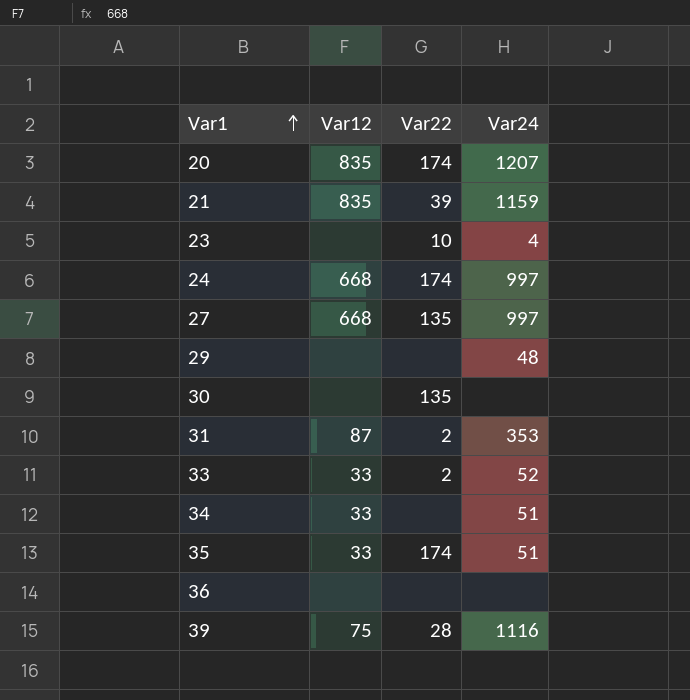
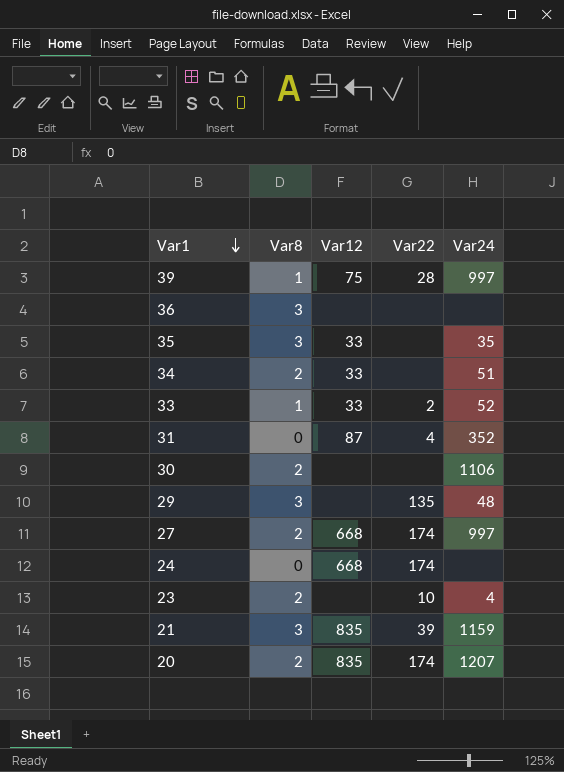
row order: Var1 ascending -> Var1 descending
column Var8 | position: none -> 2
39 | Var24: 1116 -> 997
35 | Var22: 174 -> none
35 | Var24: 51 -> 35
31 | Var22: 2 -> 4
31 | Var24: 353 -> 352
30 | Var22: 135 -> none
30 | Var24: none -> 1106
29 | Var22: none -> 135
27 | Var22: 135 -> 174
24 | Var24: 997 -> none

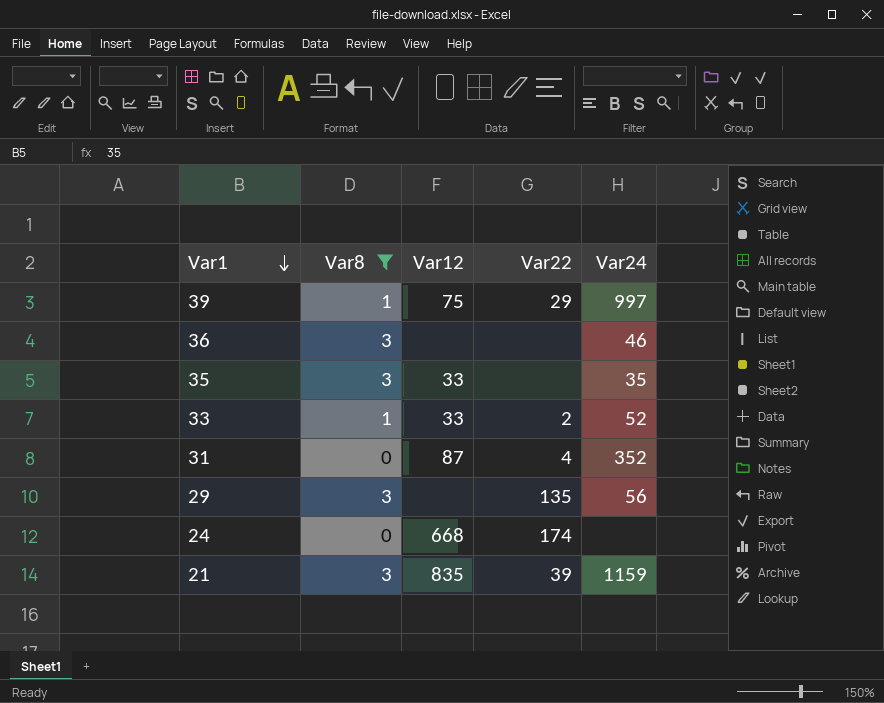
filter: none -> Var8 != 2
39 | Var22: 28 -> 29
36 | Var24: none -> 46
29 | Var24: 48 -> 56

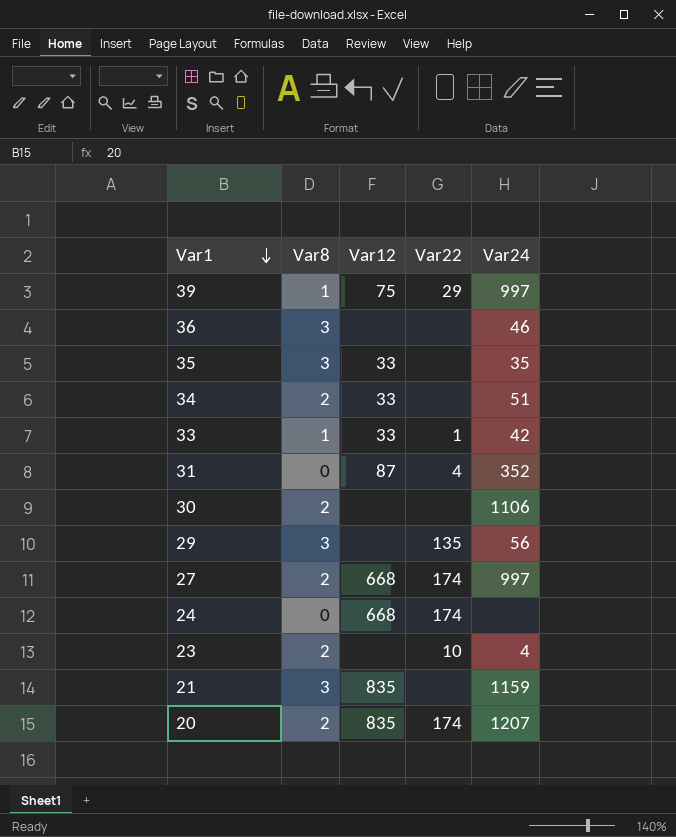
filter: Var8 != 2 -> none
33 | Var22: 2 -> 1
33 | Var24: 52 -> 42
21 | Var22: 39 -> none

